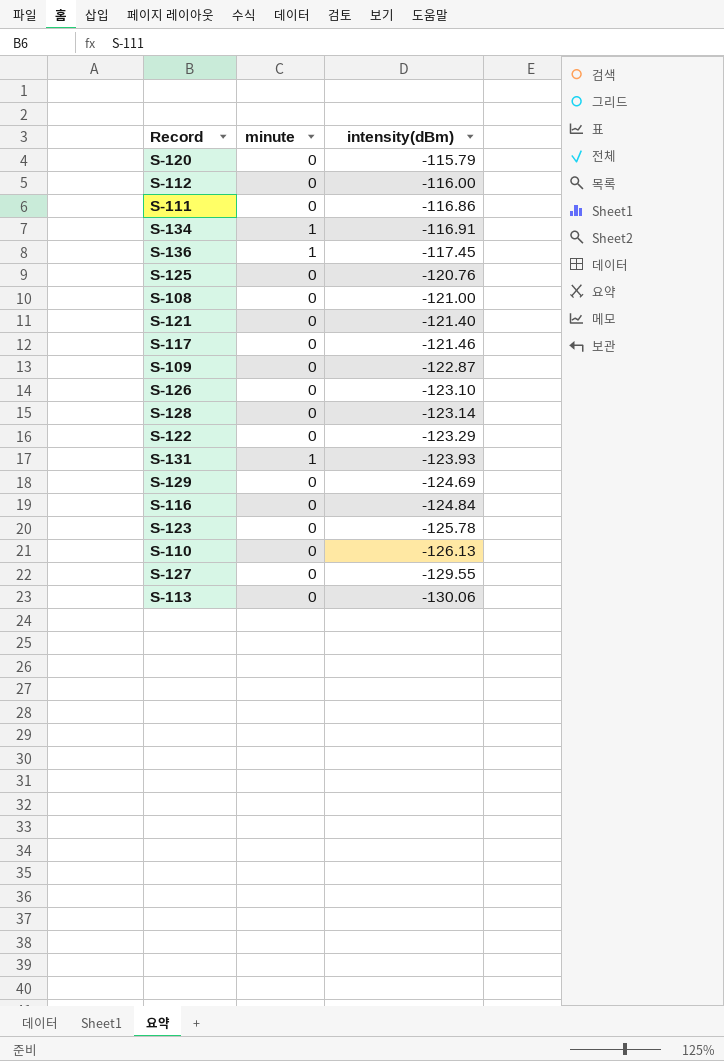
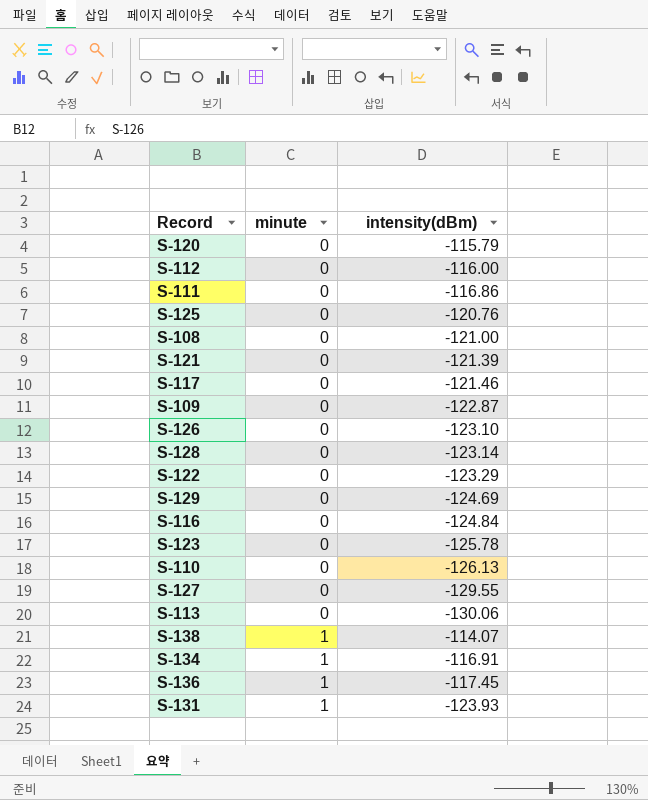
row order: intensity(dBm) descending -> minute ascending
S-121 | intensity(dBm): -121.40 -> -121.39
row S-138: none -> 1 | -114.07

